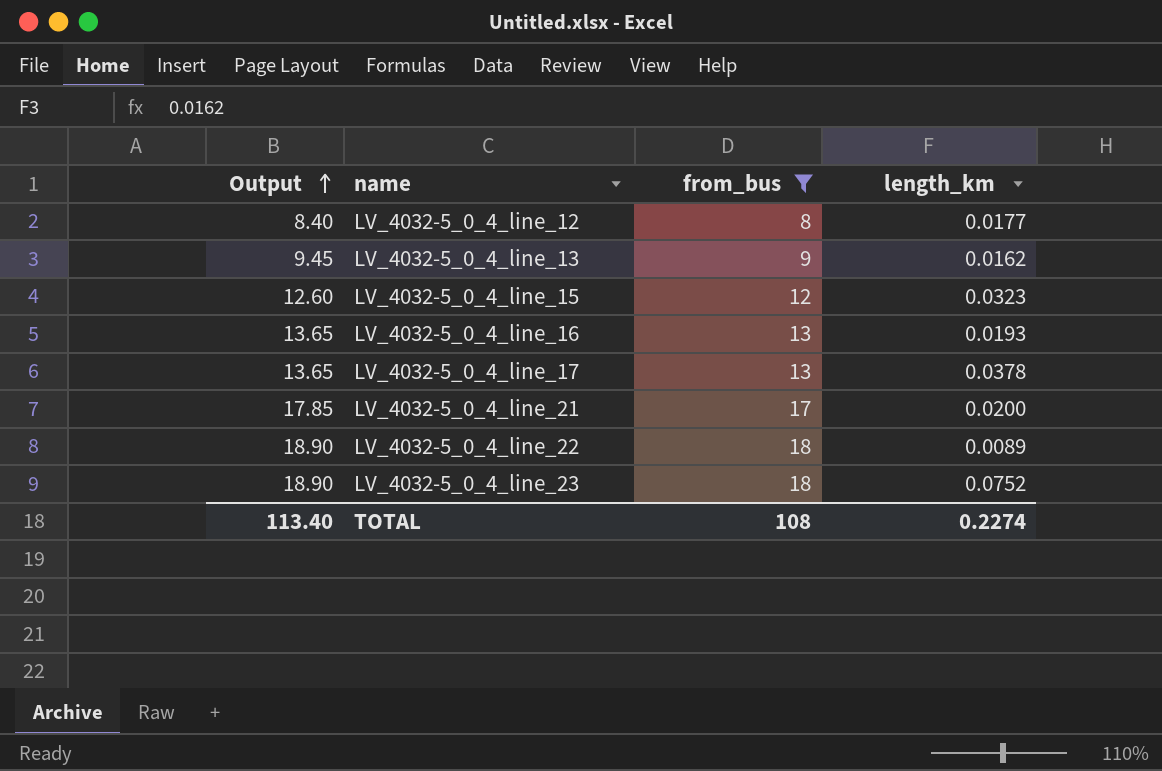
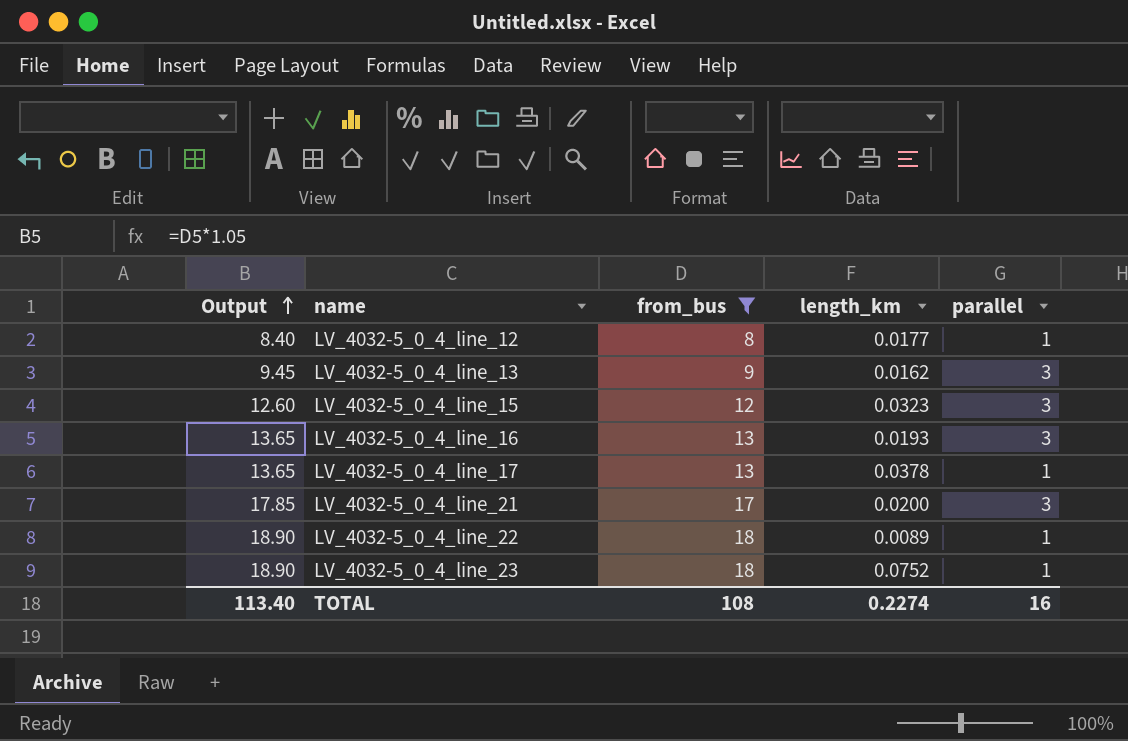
column parallel | position: none -> 5

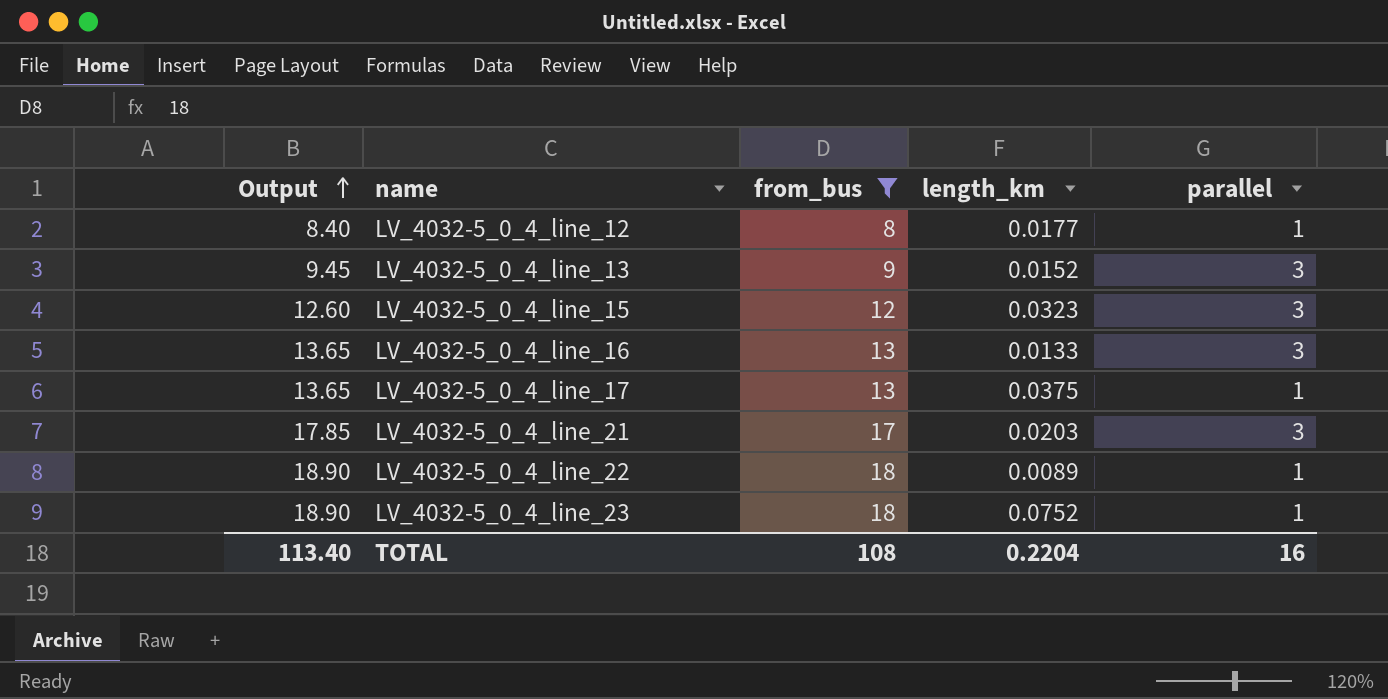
LV_4032-5_0_4_line_13 | length_km: 0.0162 -> 0.0152
LV_4032-5_0_4_line_16 | length_km: 0.0193 -> 0.0133
LV_4032-5_0_4_line_17 | length_km: 0.0378 -> 0.0375
LV_4032-5_0_4_line_21 | length_km: 0.0200 -> 0.0203
TOTAL | length_km: 0.2274 -> 0.2204

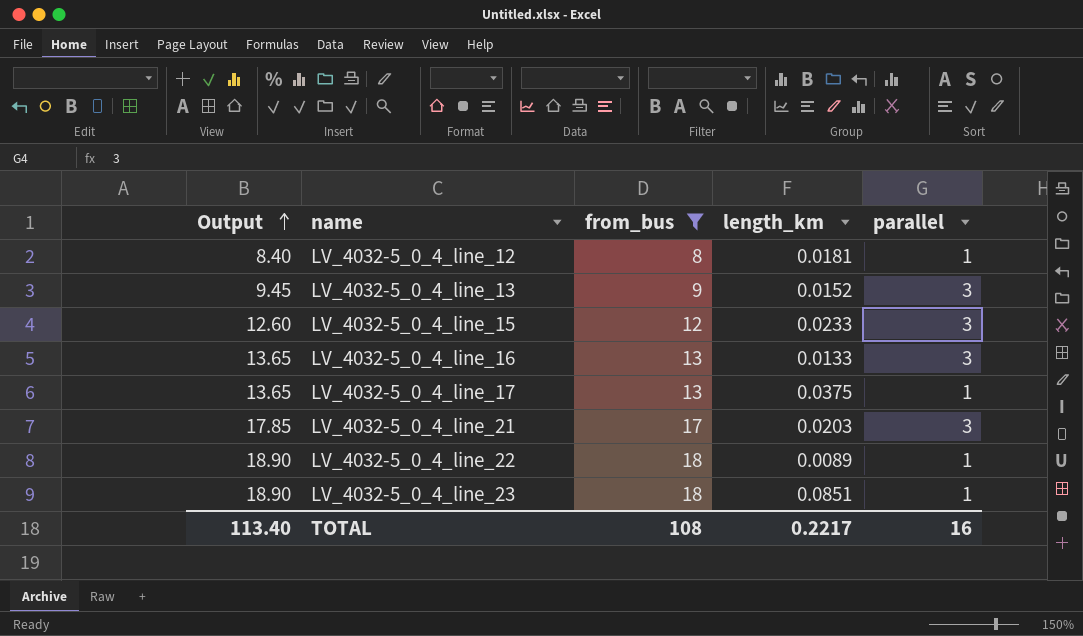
LV_4032-5_0_4_line_12 | length_km: 0.0177 -> 0.0181
LV_4032-5_0_4_line_15 | length_km: 0.0323 -> 0.0233
LV_4032-5_0_4_line_23 | length_km: 0.0752 -> 0.0851
TOTAL | length_km: 0.2204 -> 0.2217

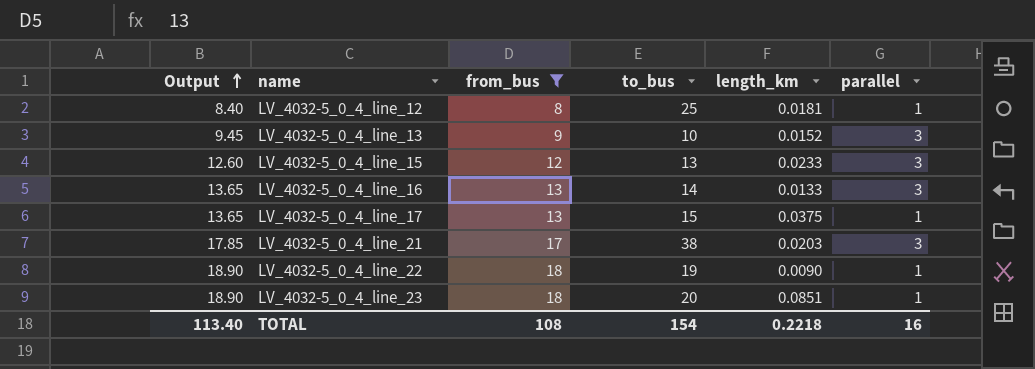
column to_bus | position: none -> 4
LV_4032-5_0_4_line_22 | length_km: 0.0089 -> 0.0090
TOTAL | length_km: 0.2217 -> 0.2218

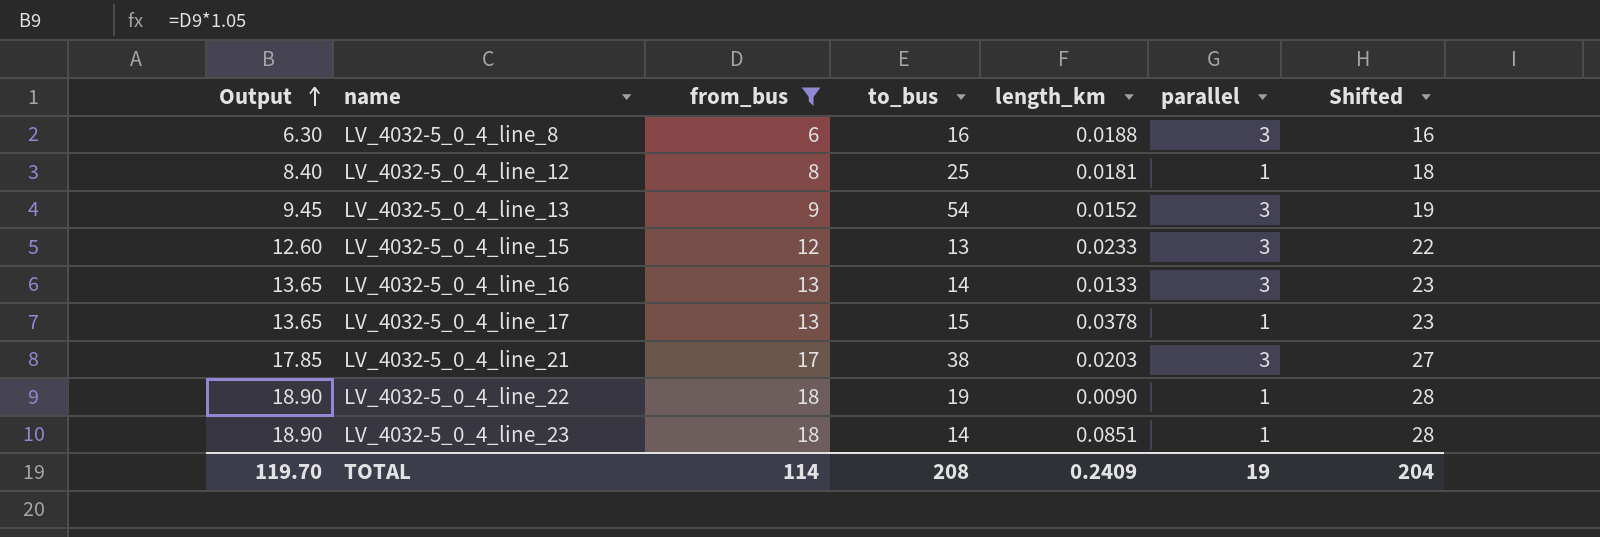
column Shifted | formula: none -> [from_bus] + 10
row LV_4032-5_0_4_line_8: none -> 6.30 | 6 | 16 | 0.0188 | 3 | 16
LV_4032-5_0_4_line_13 | to_bus: 10 -> 54
LV_4032-5_0_4_line_17 | length_km: 0.0375 -> 0.0378
LV_4032-5_0_4_line_23 | to_bus: 20 -> 14
TOTAL | Output: 113.40 -> 119.70
TOTAL | from_bus: 108 -> 114
TOTAL | to_bus: 154 -> 208
TOTAL | length_km: 0.2218 -> 0.2409
TOTAL | parallel: 16 -> 19

